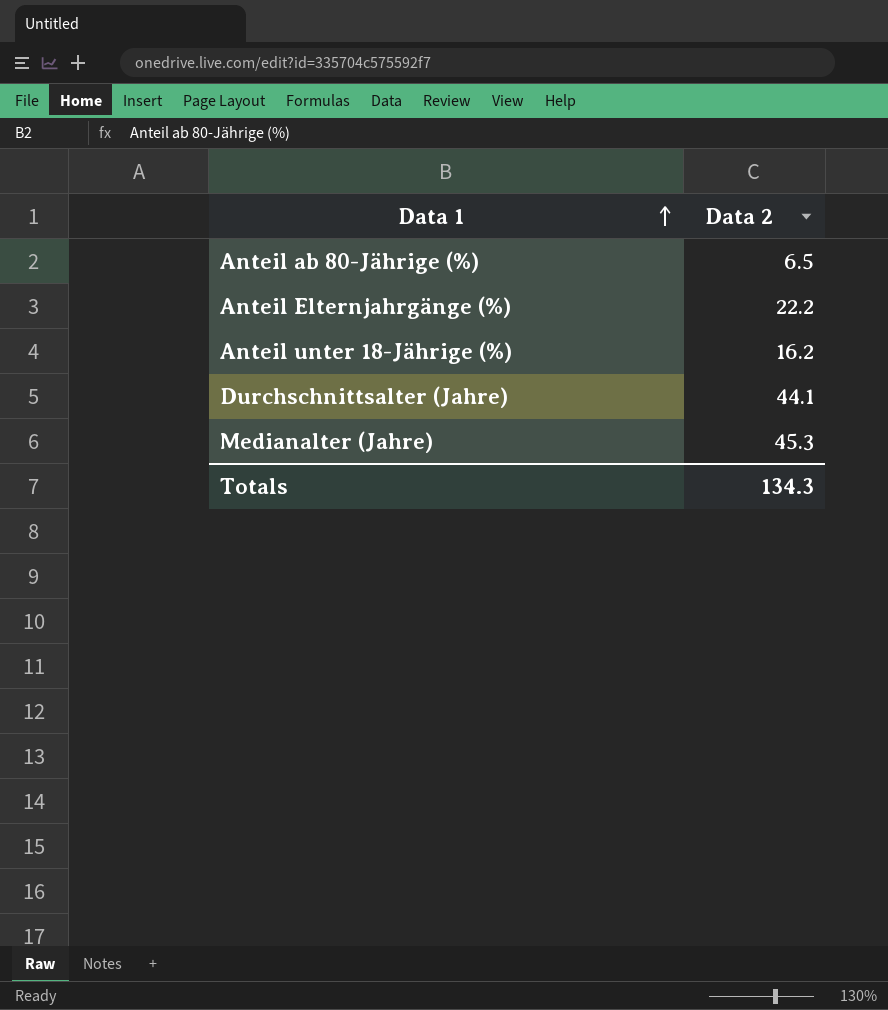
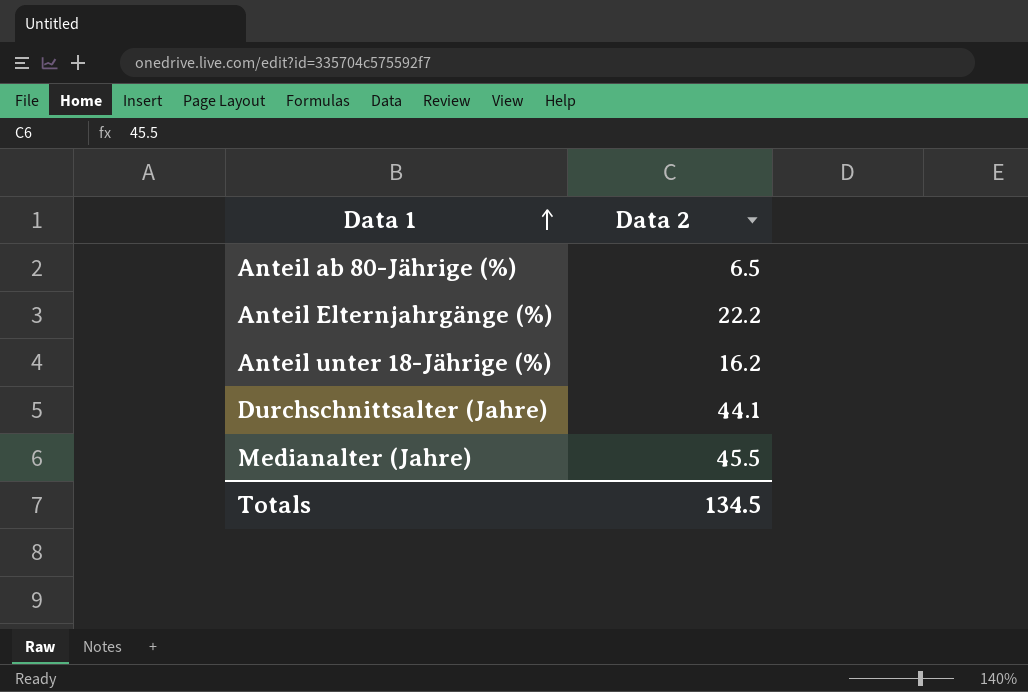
Medianalter (Jahre) | Data 2: 45.3 -> 45.5
Totals | Data 2: 134.3 -> 134.5

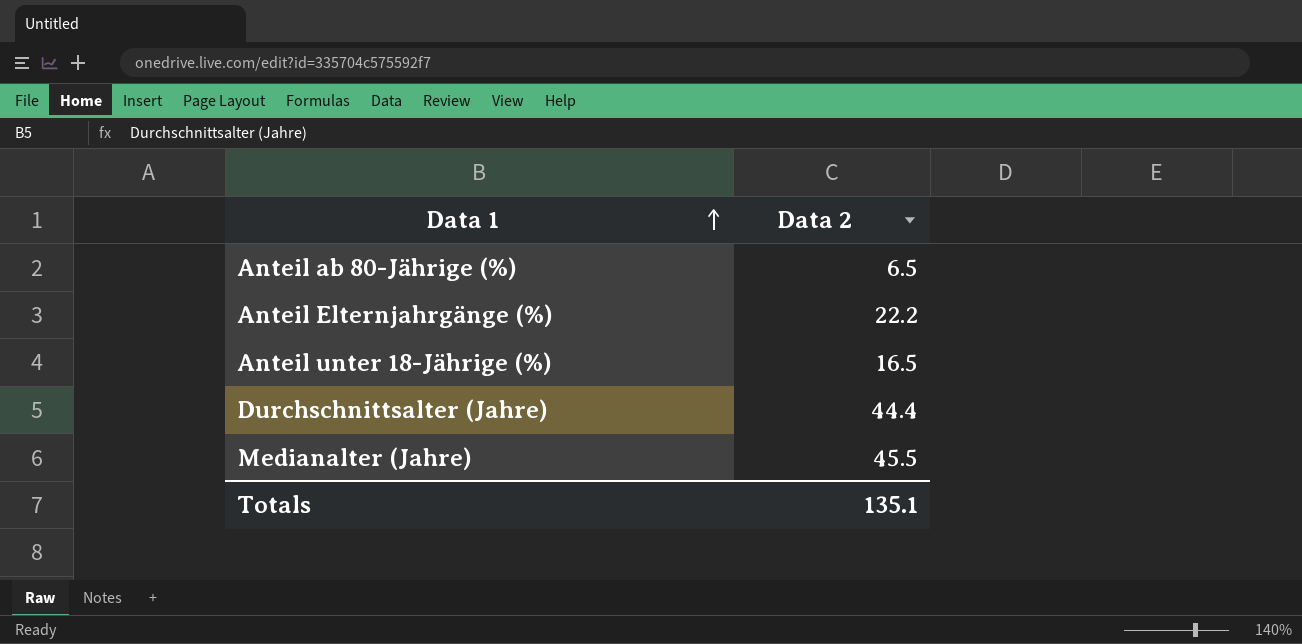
Anteil unter 18-Jährige (%) | Data 2: 16.2 -> 16.5
Durchschnittsalter (Jahre) | Data 2: 44.1 -> 44.4
Totals | Data 2: 134.5 -> 135.1

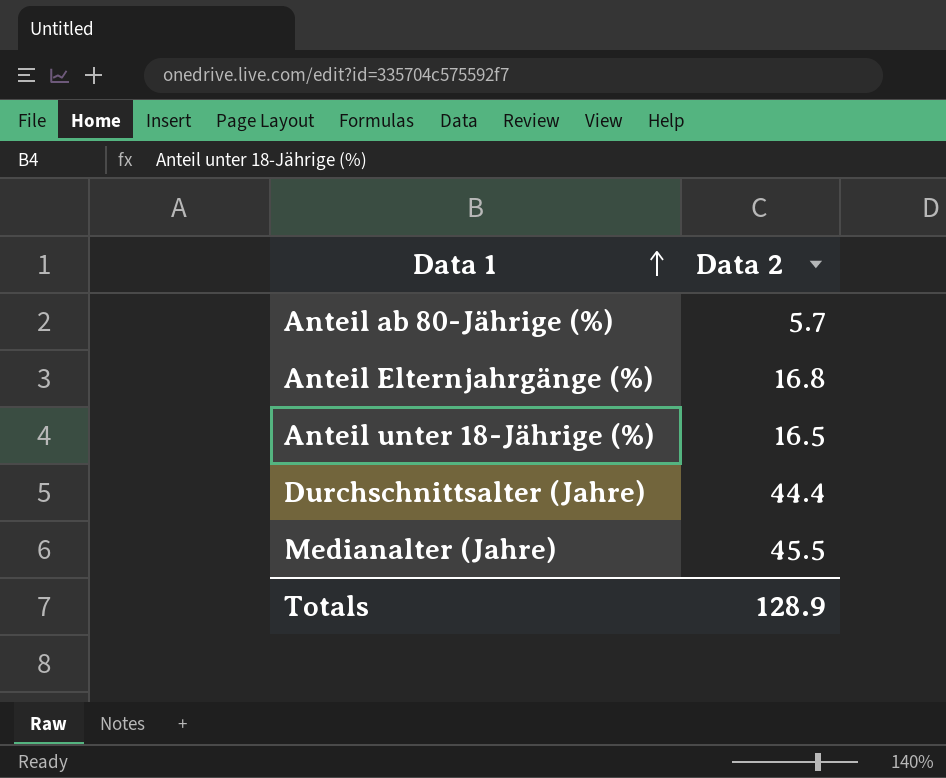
Anteil ab 80-Jährige (%) | Data 2: 6.5 -> 5.7
Anteil Elternjahrgänge (%) | Data 2: 22.2 -> 16.8
Totals | Data 2: 135.1 -> 128.9

